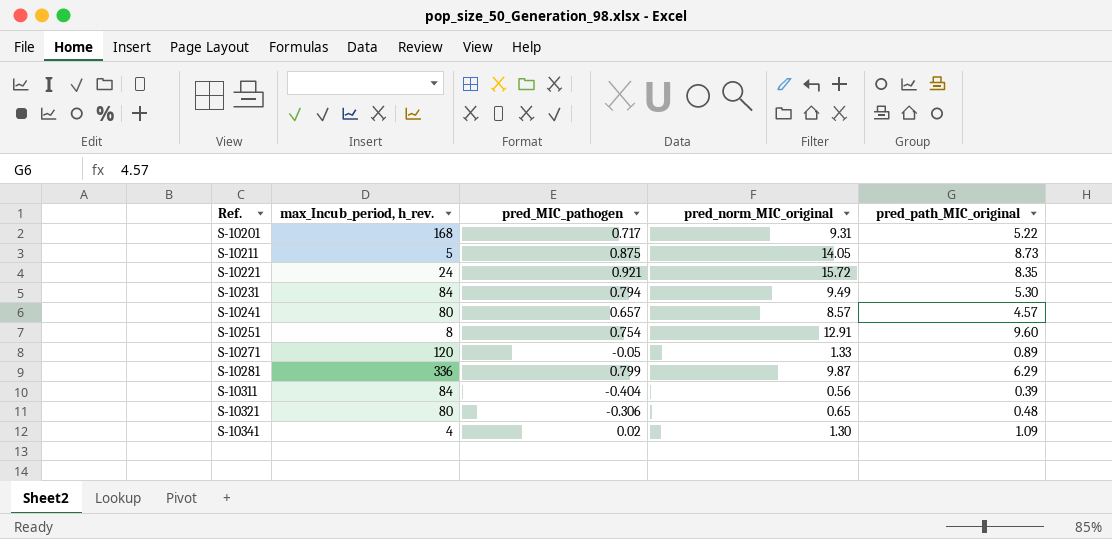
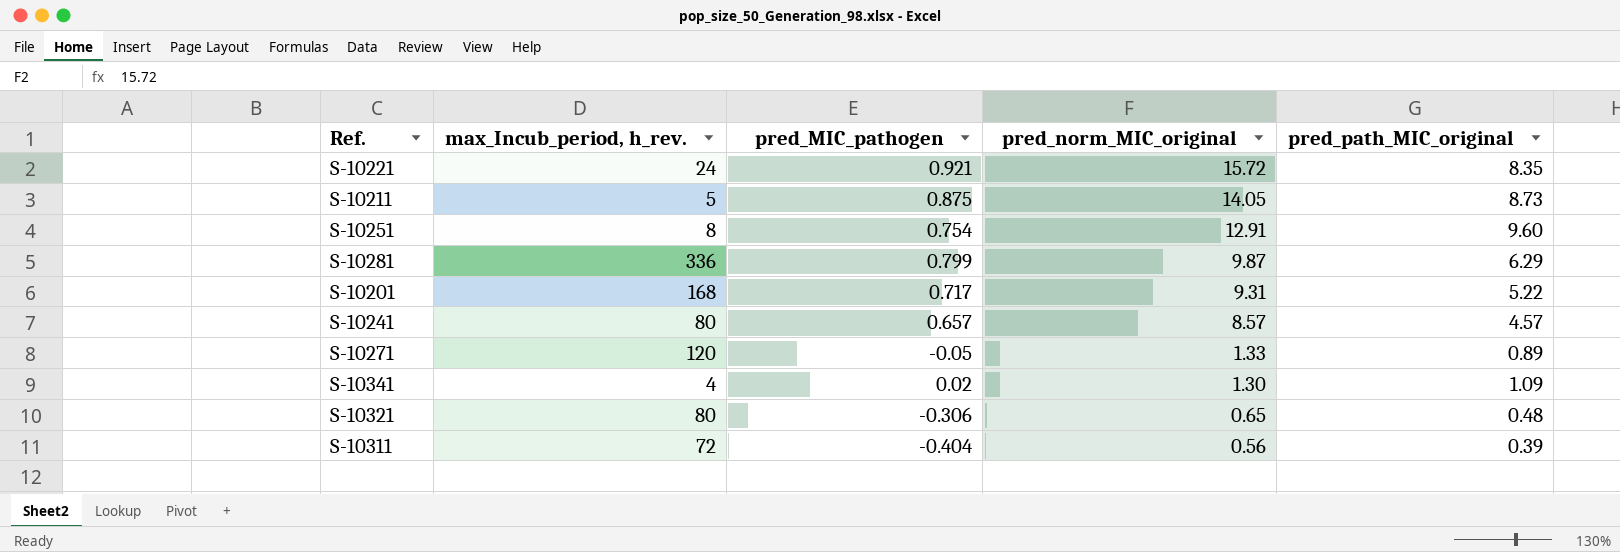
row order: Ref. ascending -> pred_norm_MIC_original descending
row S-10231: 84 | 0.794 | 9.49 | 5.30 -> none
S-10311 | max_Incub_period, h_rev.: 84 -> 72

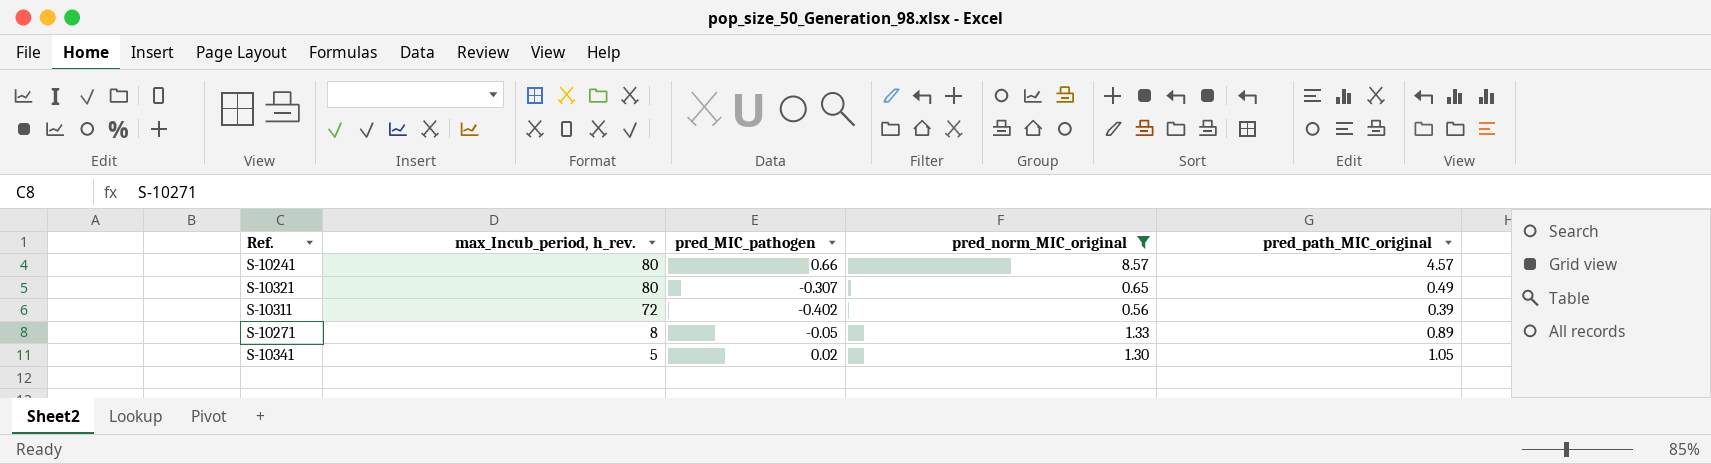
filter: none -> pred_norm_MIC_original <= 8.57
row order: pred_norm_MIC_original descending -> max_Incub_period, h_rev. descending
S-10241 | pred_MIC_pathogen: 0.657 -> 0.66
S-10321 | pred_MIC_pathogen: -0.306 -> -0.307
S-10321 | pred_path_MIC_original: 0.48 -> 0.49
S-10311 | pred_MIC_pathogen: -0.404 -> -0.402
S-10271 | max_Incub_period, h_rev.: 120 -> 8
S-10341 | max_Incub_period, h_rev.: 4 -> 5
S-10341 | pred_path_MIC_original: 1.09 -> 1.05

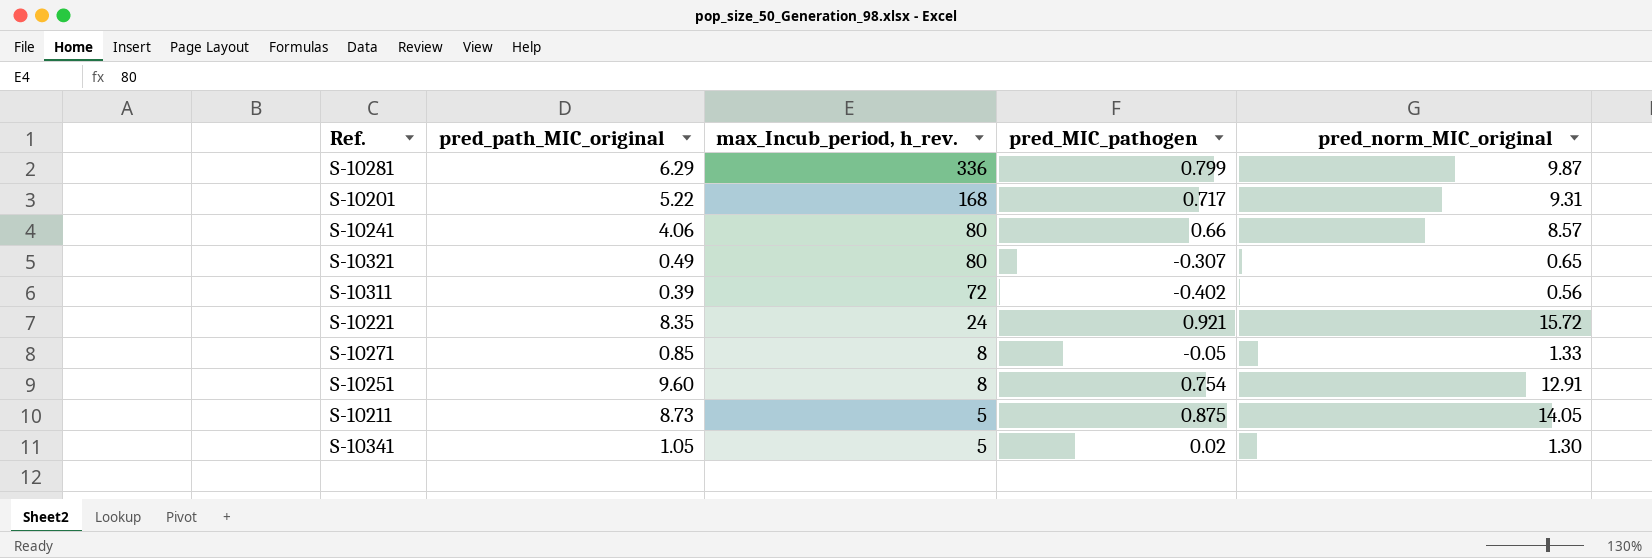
filter: pred_norm_MIC_original <= 8.57 -> none
column pred_path_MIC_original | position: 5 -> 2
S-10241 | pred_path_MIC_original: 4.57 -> 4.06
S-10271 | pred_path_MIC_original: 0.89 -> 0.85

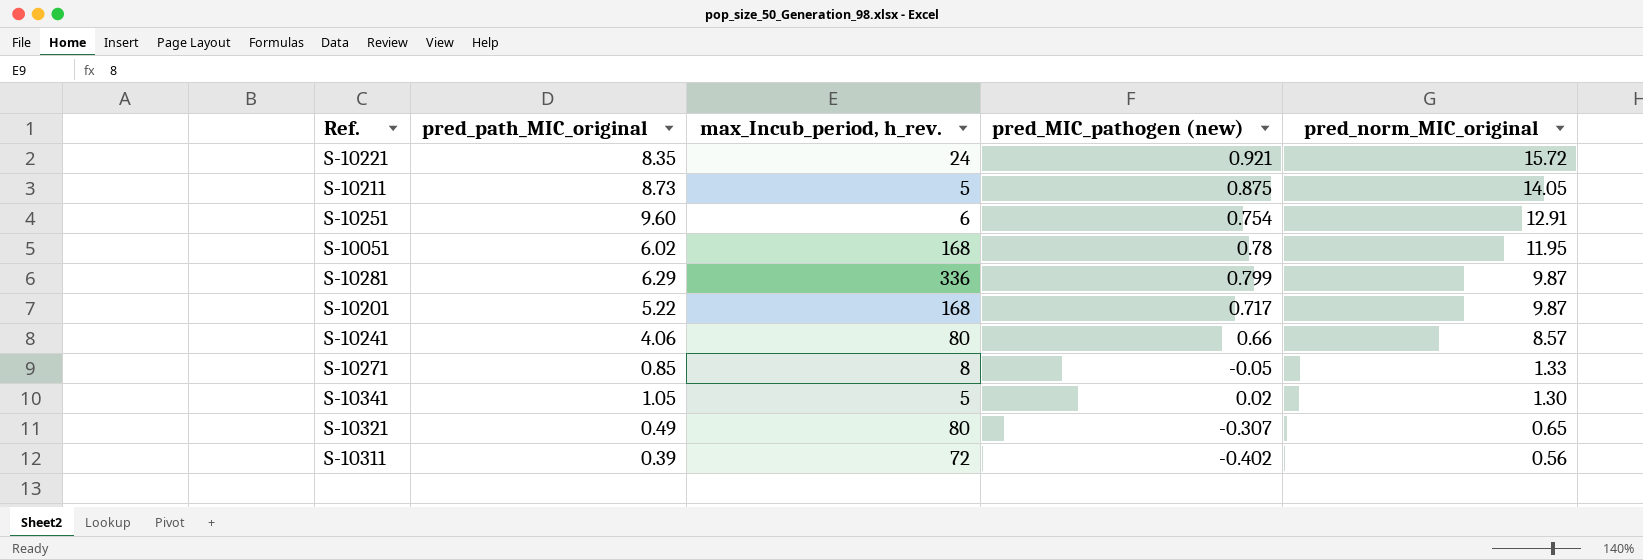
row order: max_Incub_period, h_rev. descending -> pred_norm_MIC_original descending
column name: pred_MIC_pathogen -> pred_MIC_pathogen (new)
S-10251 | max_Incub_period, h_rev.: 8 -> 6
row S-10051: none -> 6.02 | 168 | 0.78 | 11.95
S-10201 | pred_norm_MIC_original: 9.31 -> 9.87

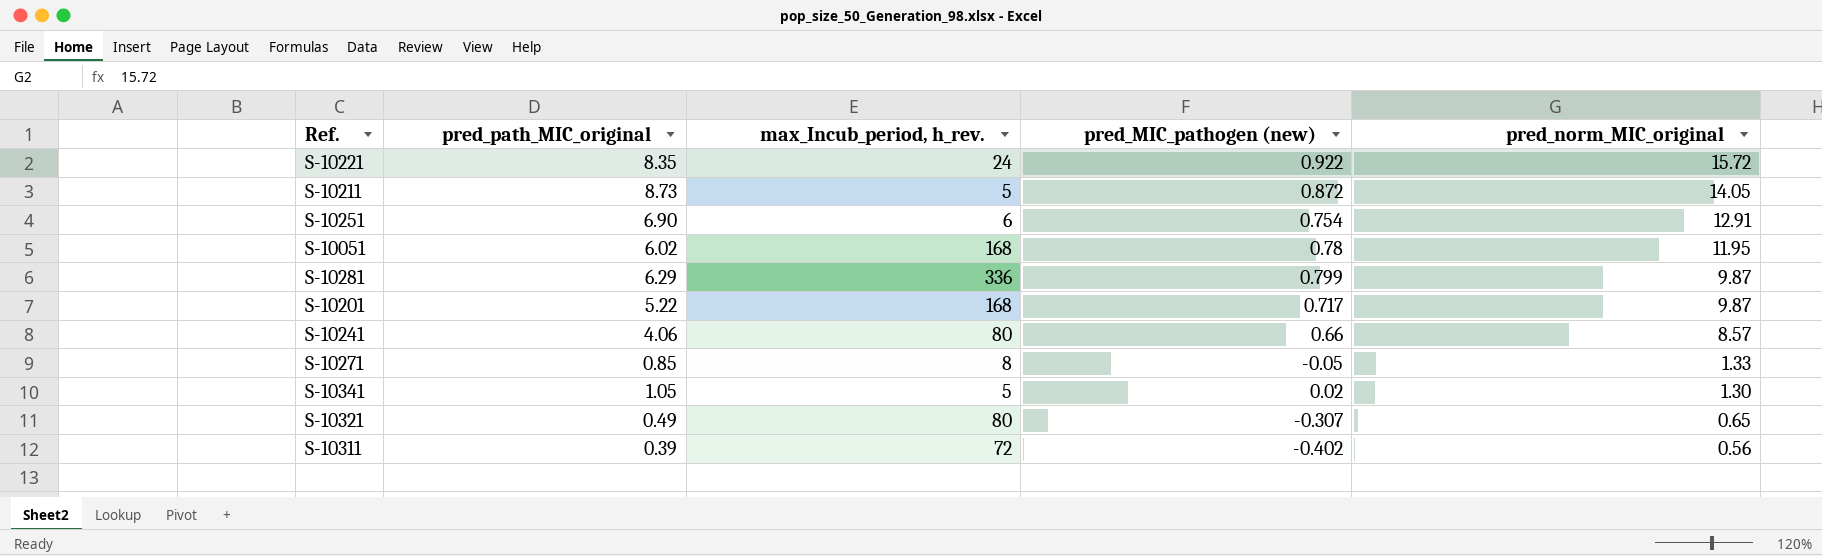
S-10221 | pred_MIC_pathogen (new): 0.921 -> 0.922
S-10211 | pred_MIC_pathogen (new): 0.875 -> 0.872
S-10251 | pred_path_MIC_original: 9.60 -> 6.90

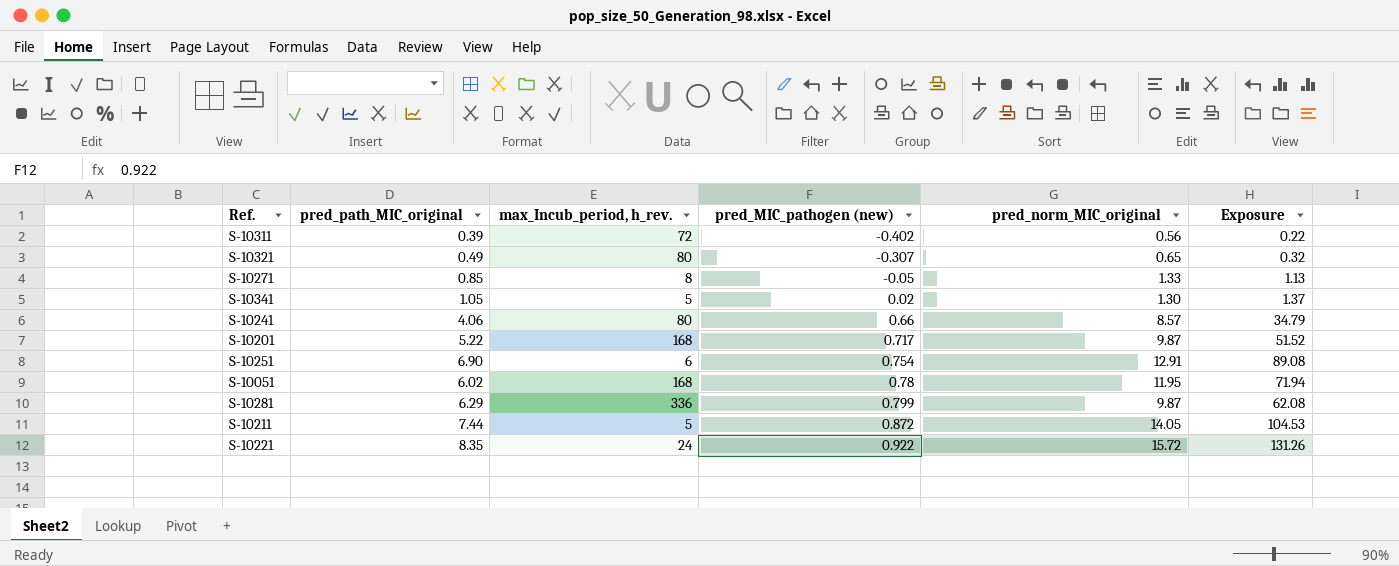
row order: pred_norm_MIC_original descending -> pred_MIC_pathogen (new) ascending
column Exposure | formula: none -> [pred_path_MIC_original] * [pred_norm_MIC_original]
S-10211 | pred_path_MIC_original: 8.73 -> 7.44

